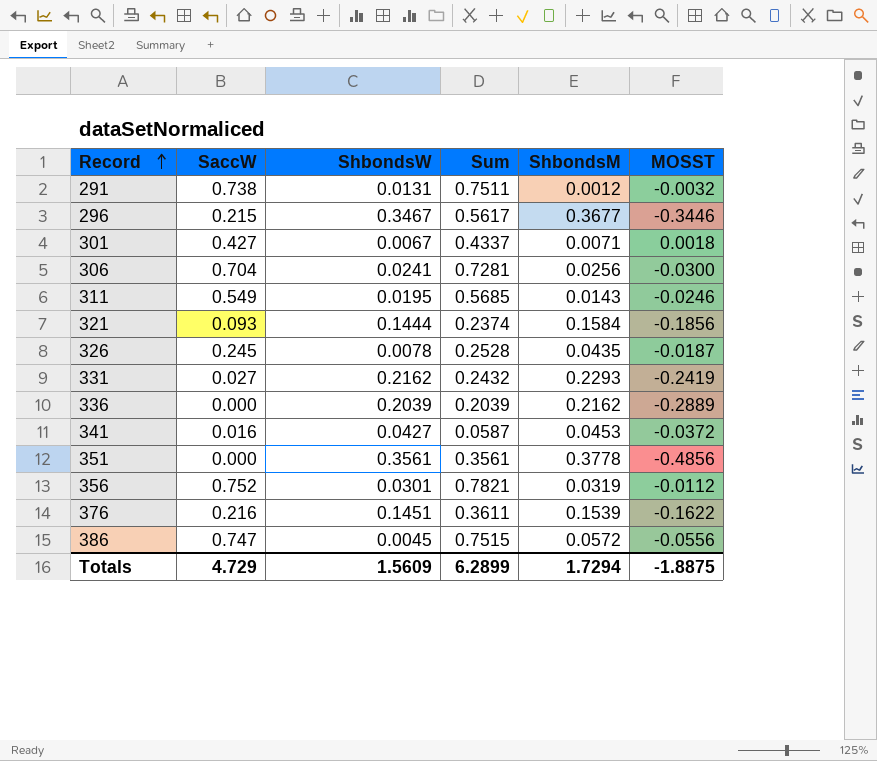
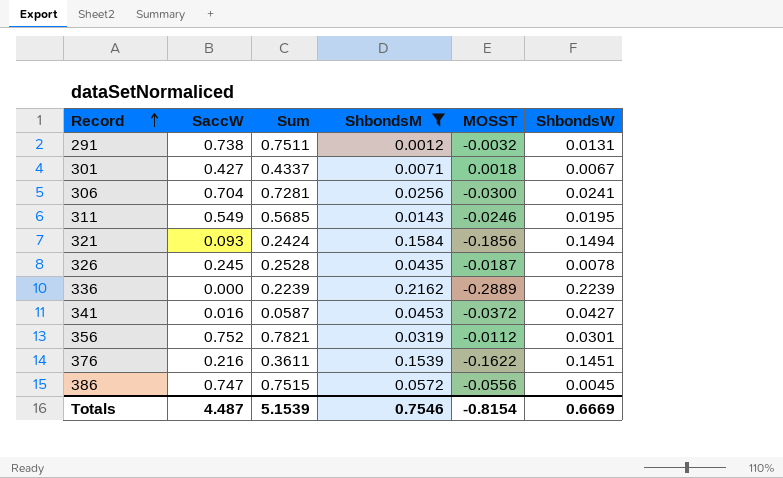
filter: none -> ShbondsM <= 0.2162
column ShbondsW | position: 3 -> 6
321 | Sum: 0.2374 -> 0.2424
321 | ShbondsW: 0.1444 -> 0.1494
336 | Sum: 0.2039 -> 0.2239
336 | ShbondsW: 0.2039 -> 0.2239
Totals | SaccW: 4.729 -> 4.487
Totals | Sum: 6.2899 -> 5.1539
Totals | ShbondsM: 1.7294 -> 0.7546
Totals | MOSST: -1.8875 -> -0.8154
Totals | ShbondsW: 1.5609 -> 0.6669

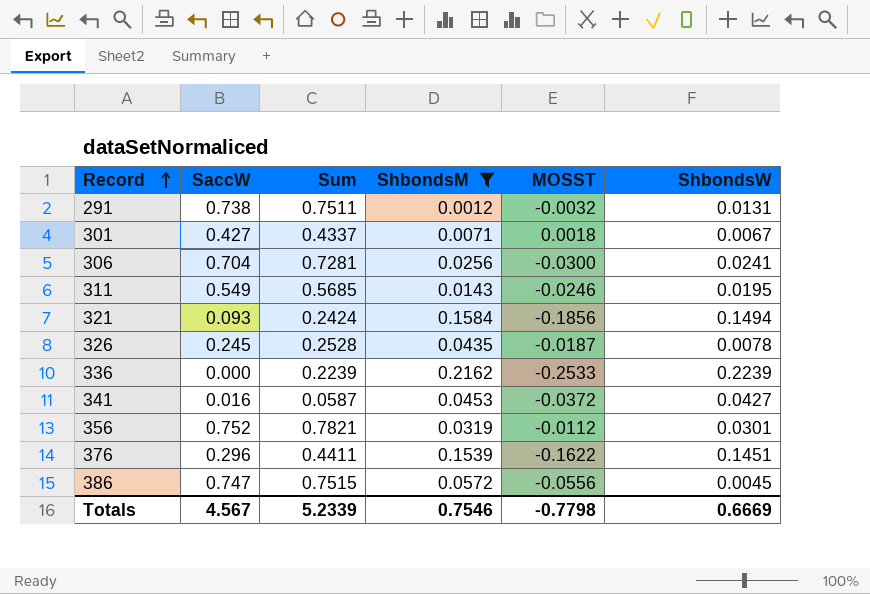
336 | MOSST: -0.2889 -> -0.2533
376 | SaccW: 0.216 -> 0.296
376 | Sum: 0.3611 -> 0.4411
Totals | SaccW: 4.487 -> 4.567
Totals | Sum: 5.1539 -> 5.2339
Totals | MOSST: -0.8154 -> -0.7798

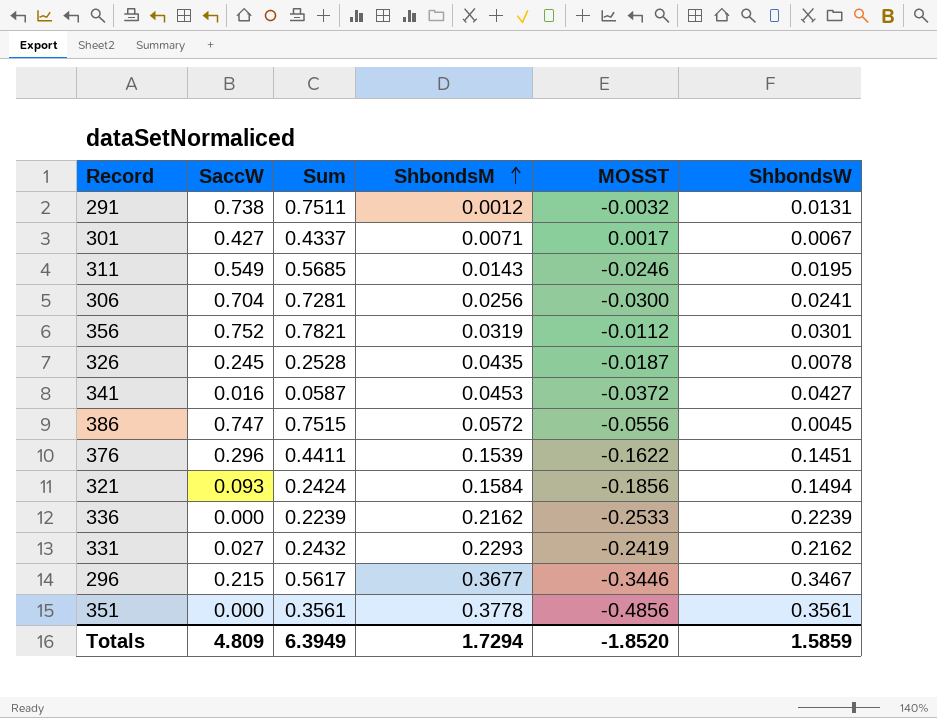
filter: ShbondsM <= 0.2162 -> none
row order: Record ascending -> ShbondsM ascending
301 | MOSST: 0.0018 -> 0.0017
Totals | SaccW: 4.567 -> 4.809
Totals | Sum: 5.2339 -> 6.3949
Totals | ShbondsM: 0.7546 -> 1.7294
Totals | MOSST: -0.7798 -> -1.8520
Totals | ShbondsW: 0.6669 -> 1.5859

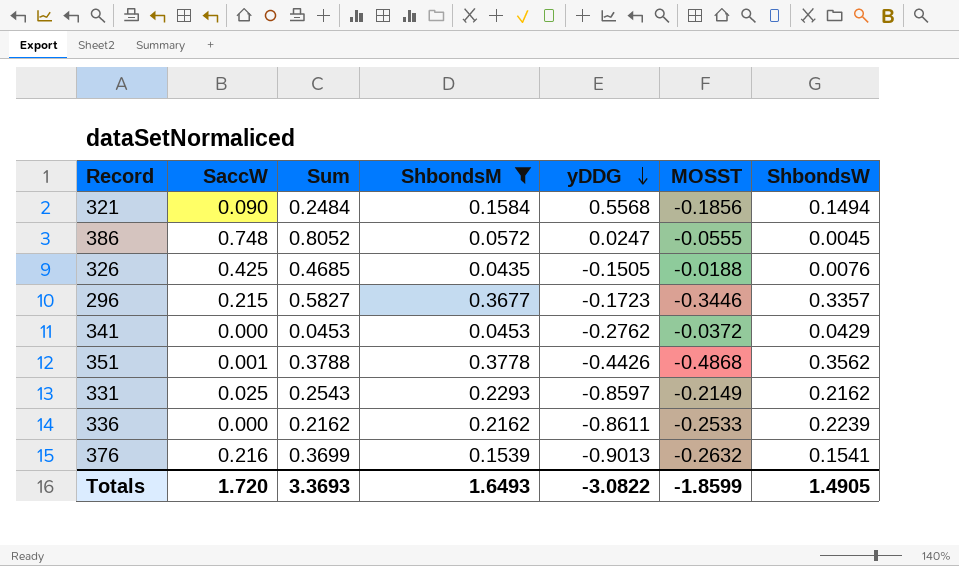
filter: none -> ShbondsM >= 0.0435
row order: ShbondsM ascending -> yDDG descending
column Sum | formula: [SaccW] + [ShbondsW] -> [SaccW] + [ShbondsM]
column yDDG | position: none -> 5
321 | SaccW: 0.093 -> 0.090
386 | SaccW: 0.747 -> 0.748
386 | MOSST: -0.0556 -> -0.0555
326 | SaccW: 0.245 -> 0.425
326 | MOSST: -0.0187 -> -0.0188
326 | ShbondsW: 0.0078 -> 0.0076
296 | ShbondsW: 0.3467 -> 0.3357
341 | SaccW: 0.016 -> 0.000
341 | ShbondsW: 0.0427 -> 0.0429
351 | SaccW: 0.000 -> 0.001
351 | MOSST: -0.4856 -> -0.4868
351 | ShbondsW: 0.3561 -> 0.3562
331 | SaccW: 0.027 -> 0.025
331 | MOSST: -0.2419 -> -0.2149
376 | SaccW: 0.296 -> 0.216
376 | MOSST: -0.1622 -> -0.2632
376 | ShbondsW: 0.1451 -> 0.1541
Totals | SaccW: 4.809 -> 1.720
Totals | Sum: 6.3949 -> 3.3693
Totals | ShbondsM: 1.7294 -> 1.6493
Totals | MOSST: -1.8520 -> -1.8599
Totals | ShbondsW: 1.5859 -> 1.4905

